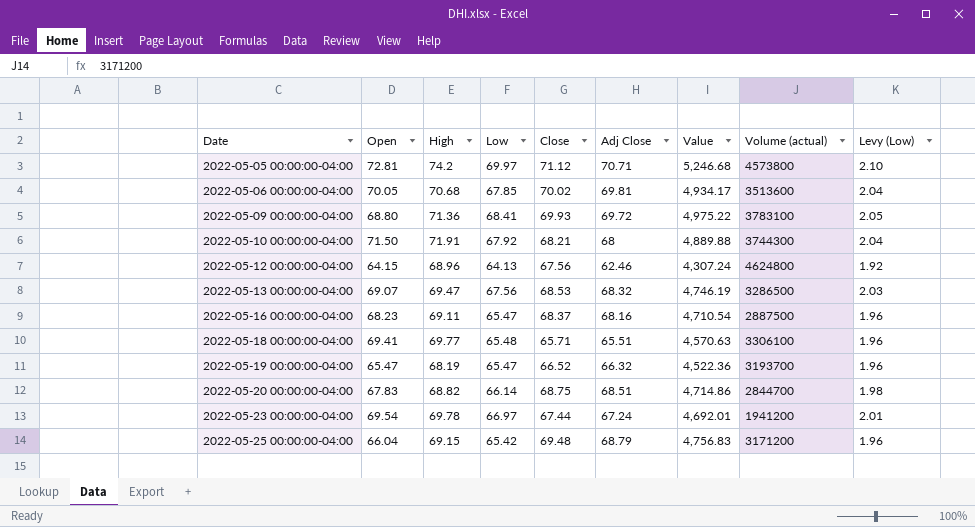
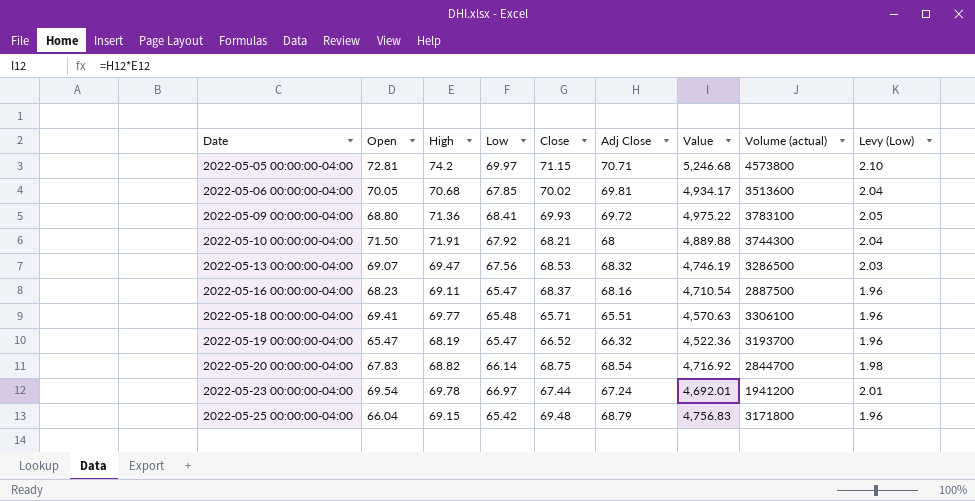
row 2022-05-12 00:00:00-04:00: 64.15 | 68.96 | 64.13 | 67.56 | 62.46 | 4,307.24 | 4624800 | 1.92 -> none
2022-05-05 00:00:00-04:00 | Close: 71.12 -> 71.15
2022-05-20 00:00:00-04:00 | Adj Close: 68.51 -> 68.54
2022-05-20 00:00:00-04:00 | Value: 4,714.86 -> 4,716.92
2022-05-25 00:00:00-04:00 | Volume (actual): 3171200 -> 3171800

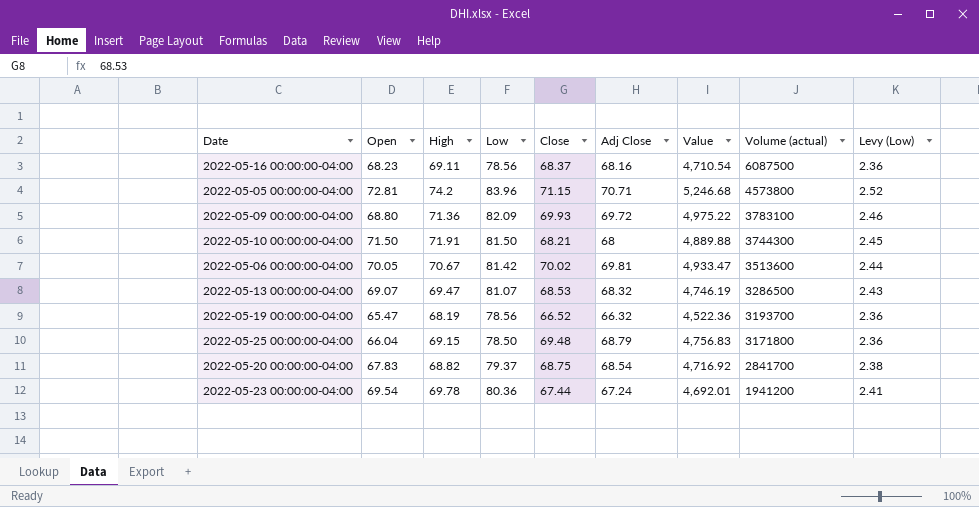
row order: Date ascending -> Volume (actual) descending
row 2022-05-18 00:00:00-04:00: 69.41 | 69.77 | 65.48 | 65.71 | 65.51 | 4,570.63 | 3306100 | 1.96 -> none
2022-05-16 00:00:00-04:00 | Low: 65.47 -> 78.56
2022-05-16 00:00:00-04:00 | Volume (actual): 2887500 -> 6087500
2022-05-16 00:00:00-04:00 | Levy (Low): 1.96 -> 2.36
2022-05-05 00:00:00-04:00 | Low: 69.97 -> 83.96
2022-05-05 00:00:00-04:00 | Levy (Low): 2.10 -> 2.52
2022-05-09 00:00:00-04:00 | Low: 68.41 -> 82.09
2022-05-09 00:00:00-04:00 | Levy (Low): 2.05 -> 2.46
2022-05-10 00:00:00-04:00 | Low: 67.92 -> 81.50
2022-05-10 00:00:00-04:00 | Levy (Low): 2.04 -> 2.45
2022-05-06 00:00:00-04:00 | High: 70.68 -> 70.67
2022-05-06 00:00:00-04:00 | Low: 67.85 -> 81.42
2022-05-06 00:00:00-04:00 | Value: 4,934.17 -> 4,933.47
2022-05-06 00:00:00-04:00 | Levy (Low): 2.04 -> 2.44
2022-05-13 00:00:00-04:00 | Low: 67.56 -> 81.07
2022-05-13 00:00:00-04:00 | Levy (Low): 2.03 -> 2.43
2022-05-19 00:00:00-04:00 | Low: 65.47 -> 78.56
2022-05-19 00:00:00-04:00 | Levy (Low): 1.96 -> 2.36
2022-05-25 00:00:00-04:00 | Low: 65.42 -> 78.50
2022-05-25 00:00:00-04:00 | Levy (Low): 1.96 -> 2.36
2022-05-20 00:00:00-04:00 | Low: 66.14 -> 79.37
2022-05-20 00:00:00-04:00 | Volume (actual): 2844700 -> 2841700
2022-05-20 00:00:00-04:00 | Levy (Low): 1.98 -> 2.38
2022-05-23 00:00:00-04:00 | Low: 66.97 -> 80.36
2022-05-23 00:00:00-04:00 | Levy (Low): 2.01 -> 2.41

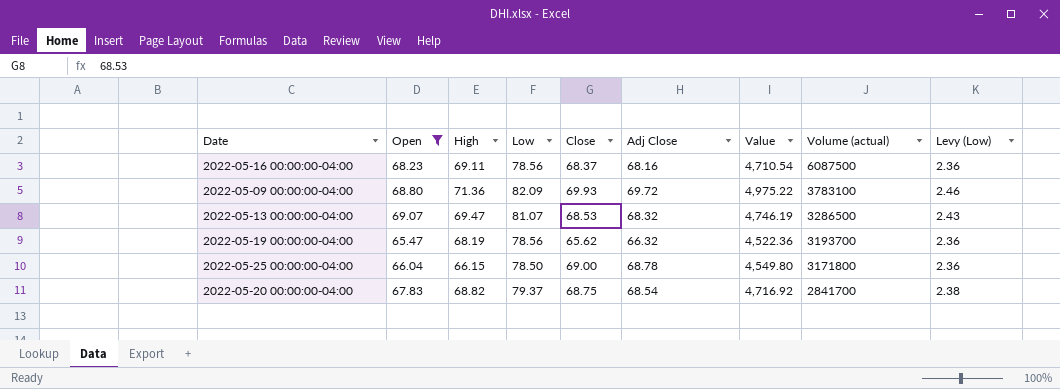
filter: none -> Open <= 69.07
2022-05-19 00:00:00-04:00 | Close: 66.52 -> 65.62
2022-05-25 00:00:00-04:00 | High: 69.15 -> 66.15
2022-05-25 00:00:00-04:00 | Close: 69.48 -> 69.00
2022-05-25 00:00:00-04:00 | Adj Close: 68.79 -> 68.78
2022-05-25 00:00:00-04:00 | Value: 4,756.83 -> 4,549.80

